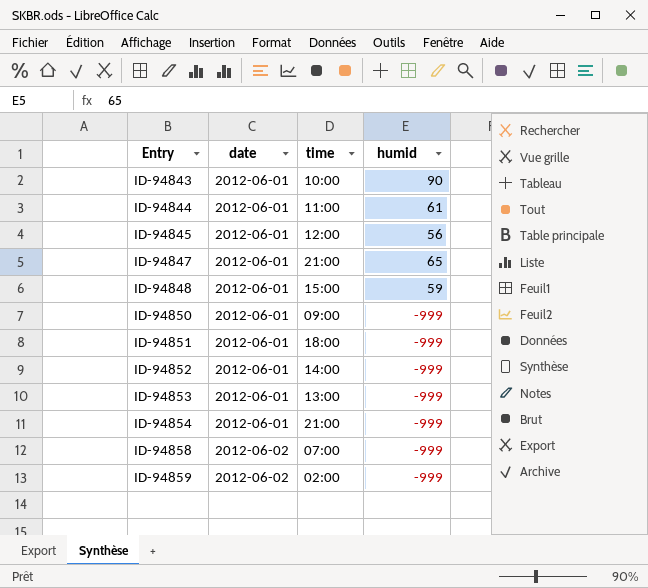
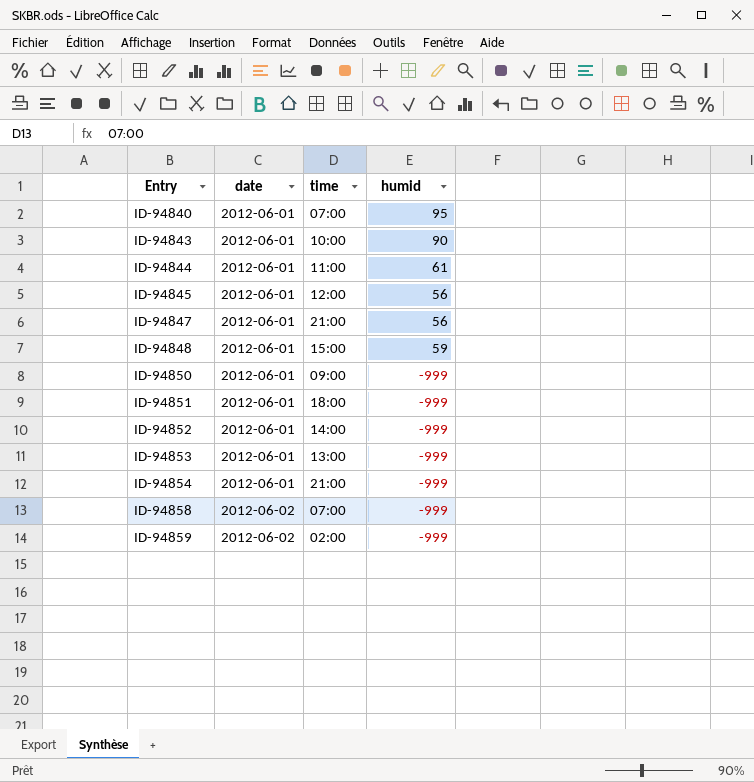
row ID-94840: none -> 2012-06-01 | 07:00 | 95
ID-94847 | humid: 65 -> 56

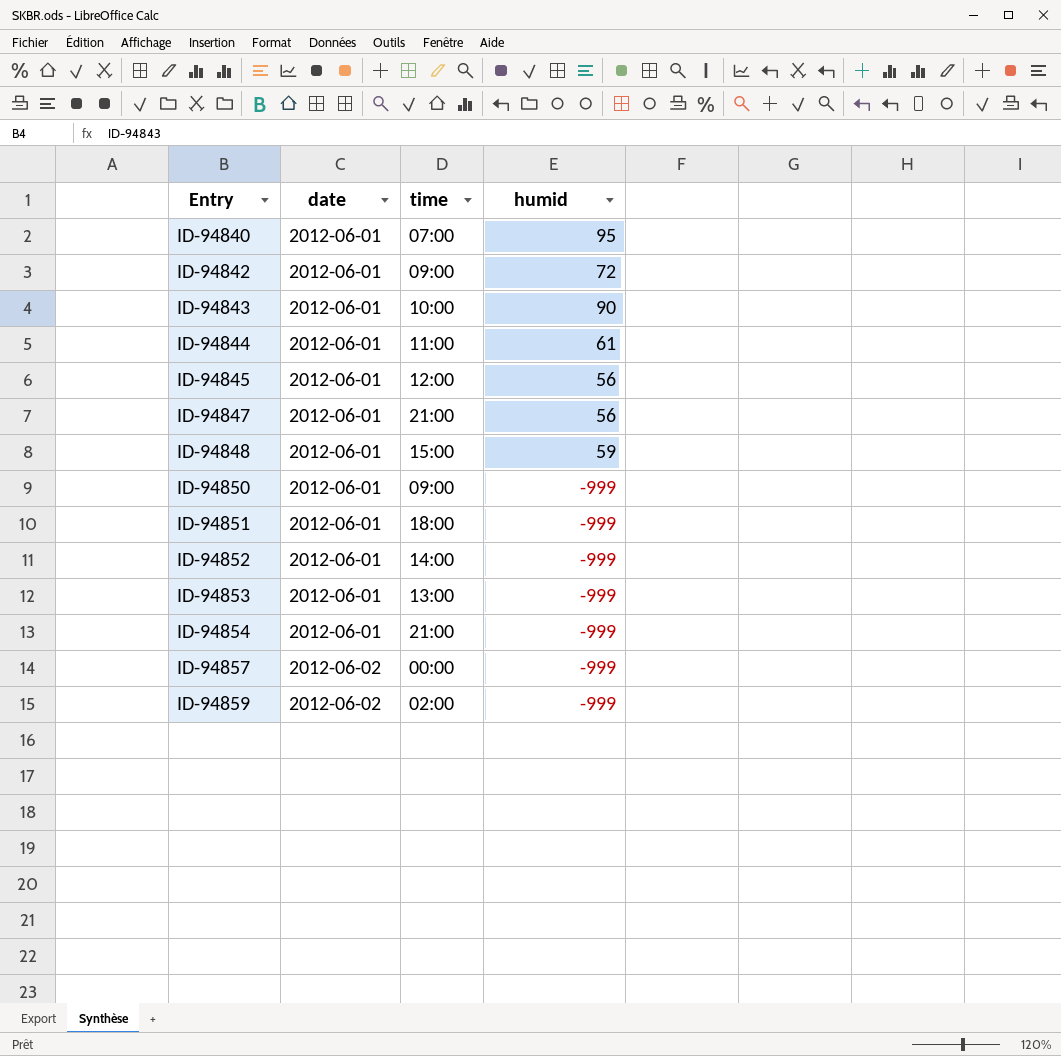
row ID-94858: 2012-06-02 | 07:00 | -999 -> none
row ID-94842: none -> 2012-06-01 | 09:00 | 72
row ID-94857: none -> 2012-06-02 | 00:00 | -999

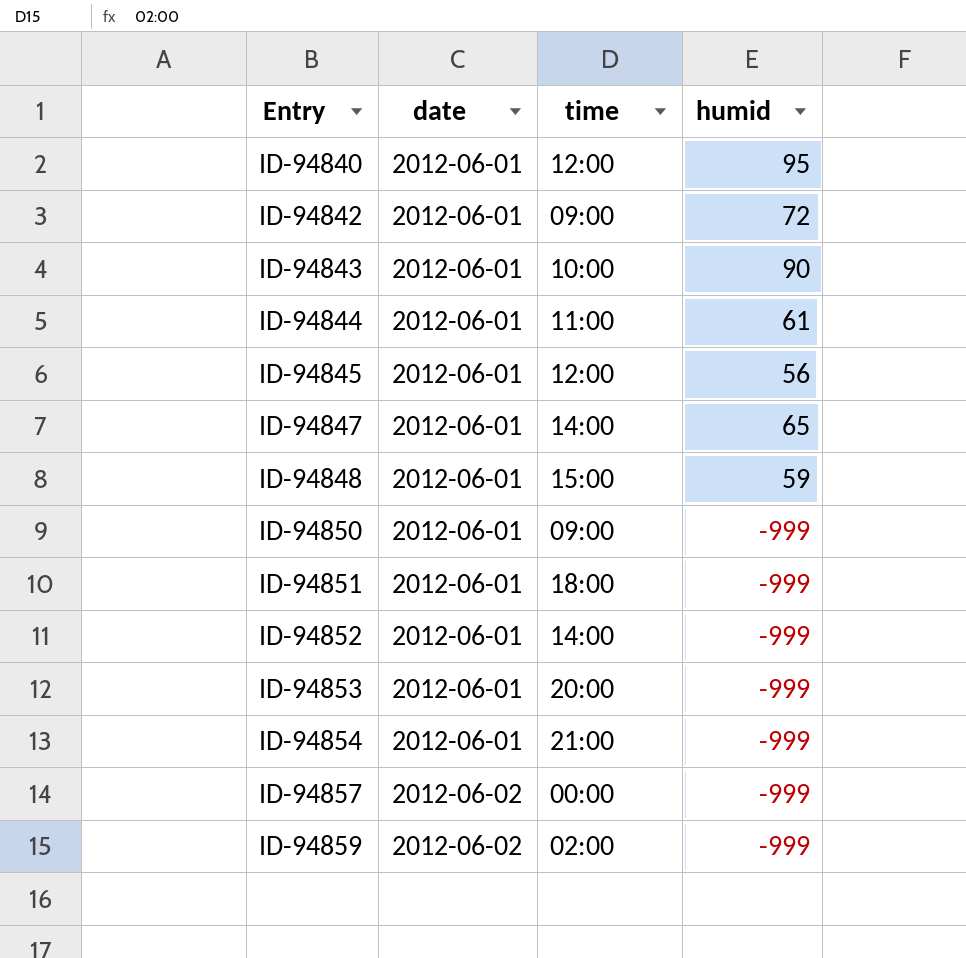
ID-94840 | time: 07:00 -> 12:00
ID-94847 | time: 21:00 -> 14:00
ID-94847 | humid: 56 -> 65
ID-94853 | time: 13:00 -> 20:00

